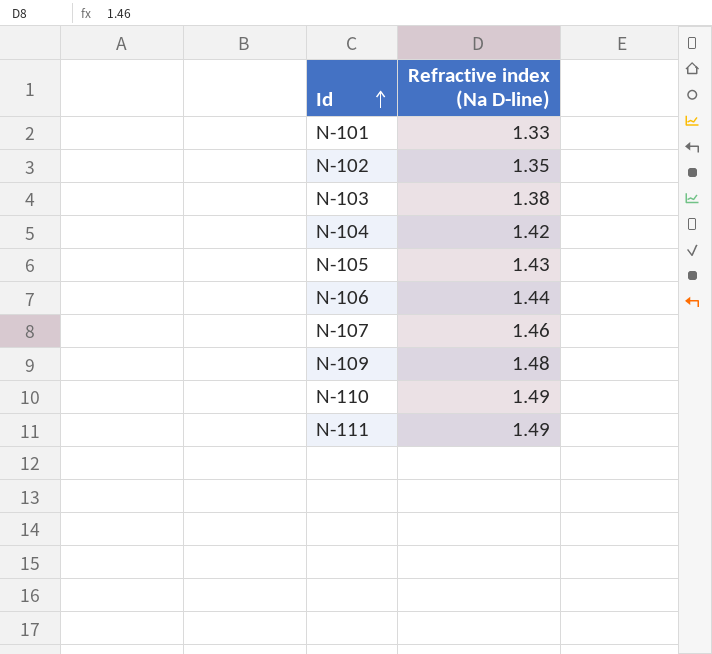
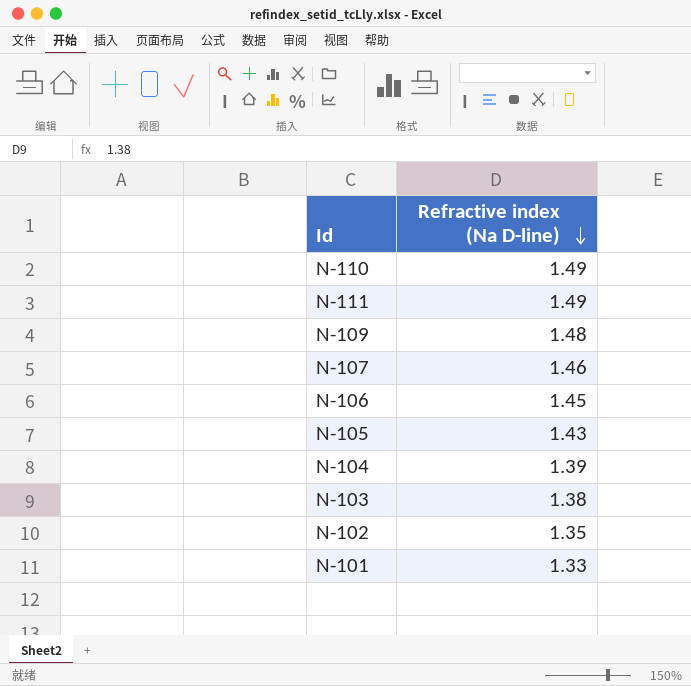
row order: Id ascending -> Refractive index (Na D-line) descending
N-106 | Refractive index (Na D-line): 1.44 -> 1.45
N-104 | Refractive index (Na D-line): 1.42 -> 1.39

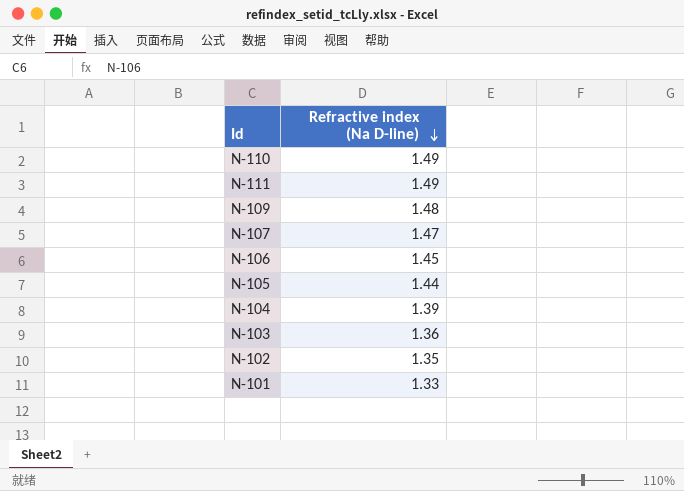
N-107 | Refractive index (Na D-line): 1.46 -> 1.47
N-105 | Refractive index (Na D-line): 1.43 -> 1.44
N-103 | Refractive index (Na D-line): 1.38 -> 1.36

